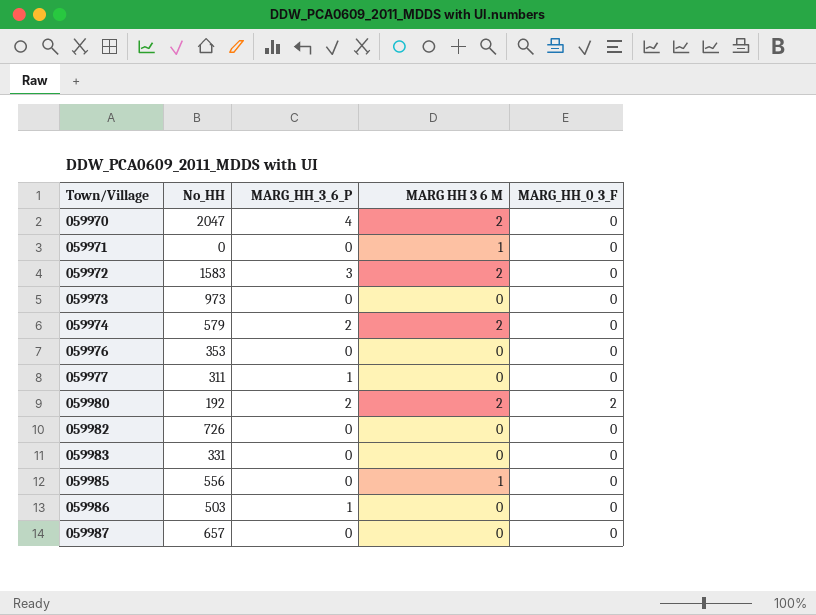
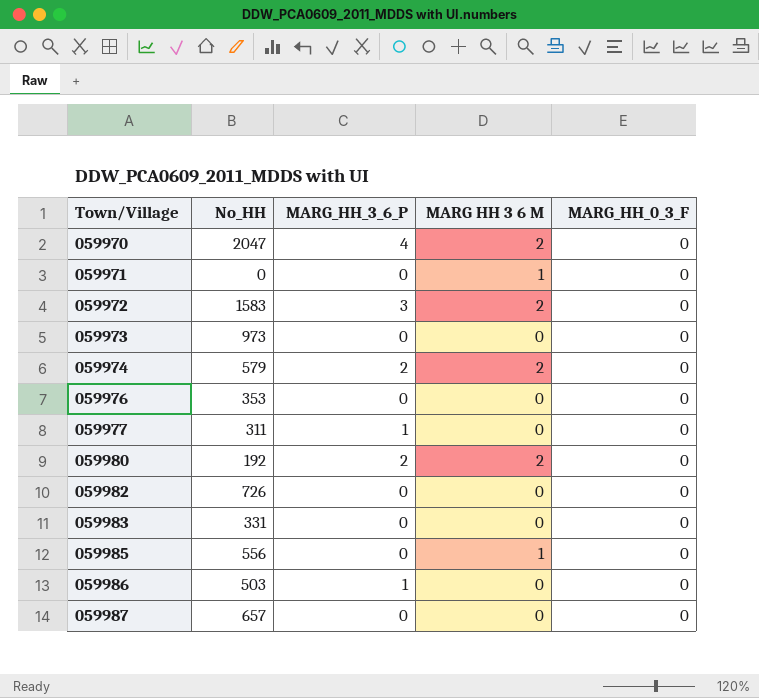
059980 | MARG_HH_0_3_F: 2 -> 0

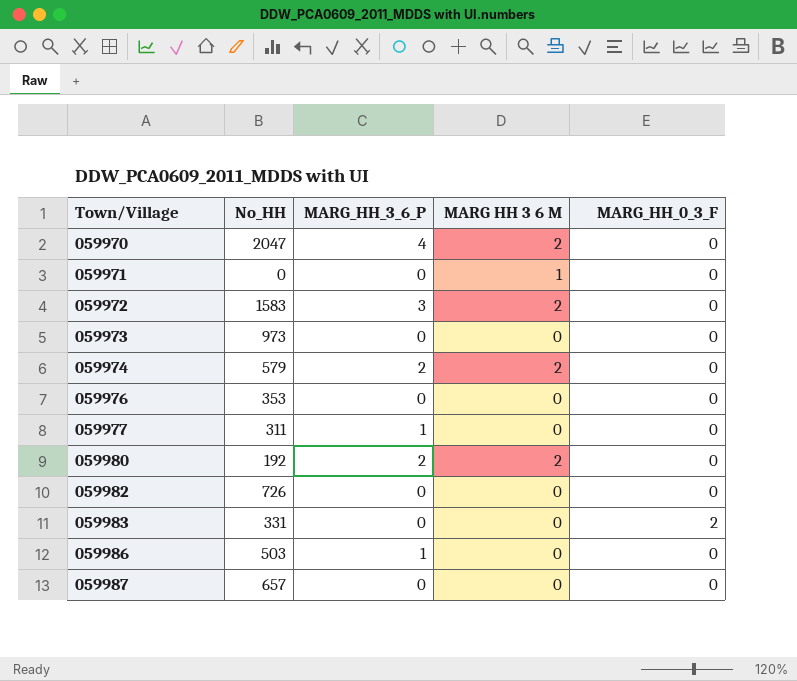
row 059985: 556 | 0 | 1 | 0 -> none
059983 | MARG_HH_0_3_F: 0 -> 2

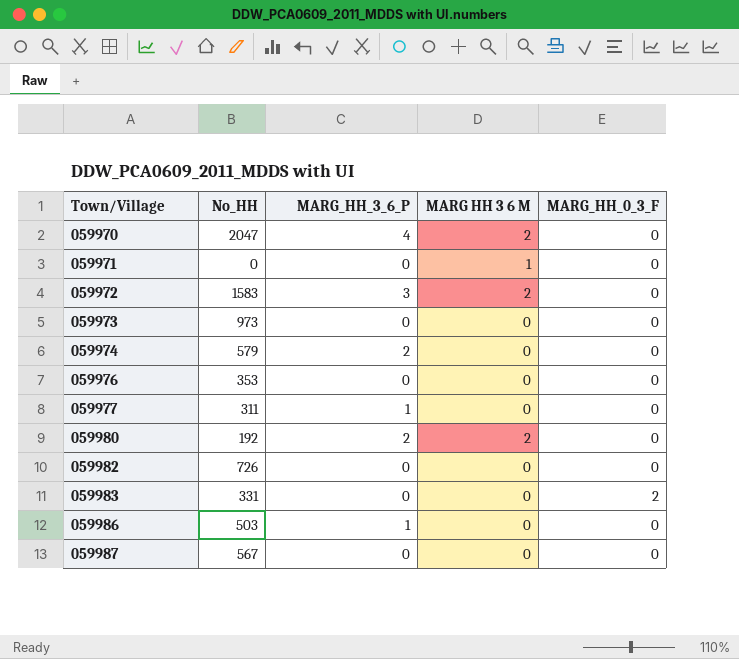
059974 | MARG HH 3 6 M: 2 -> 0
059987 | No_HH: 657 -> 567

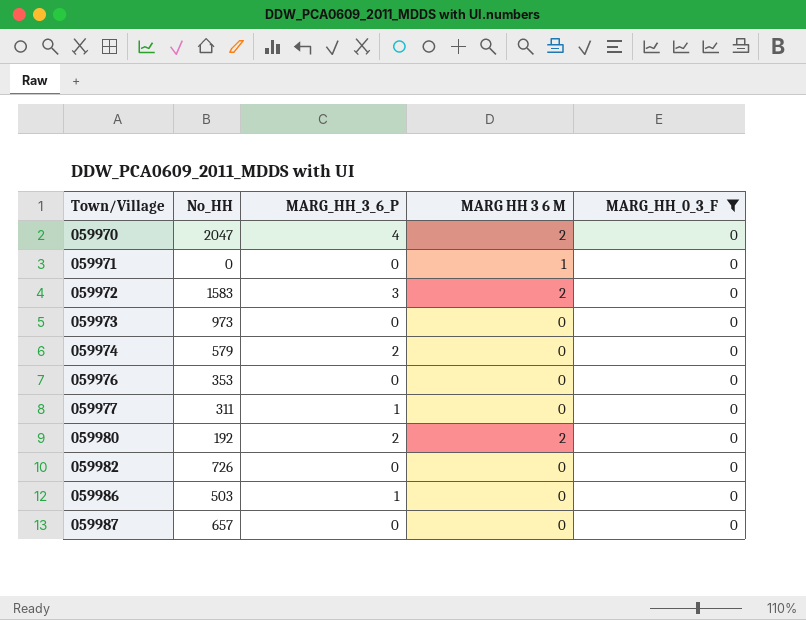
filter: none -> MARG_HH_0_3_F = 0
059987 | No_HH: 567 -> 657

